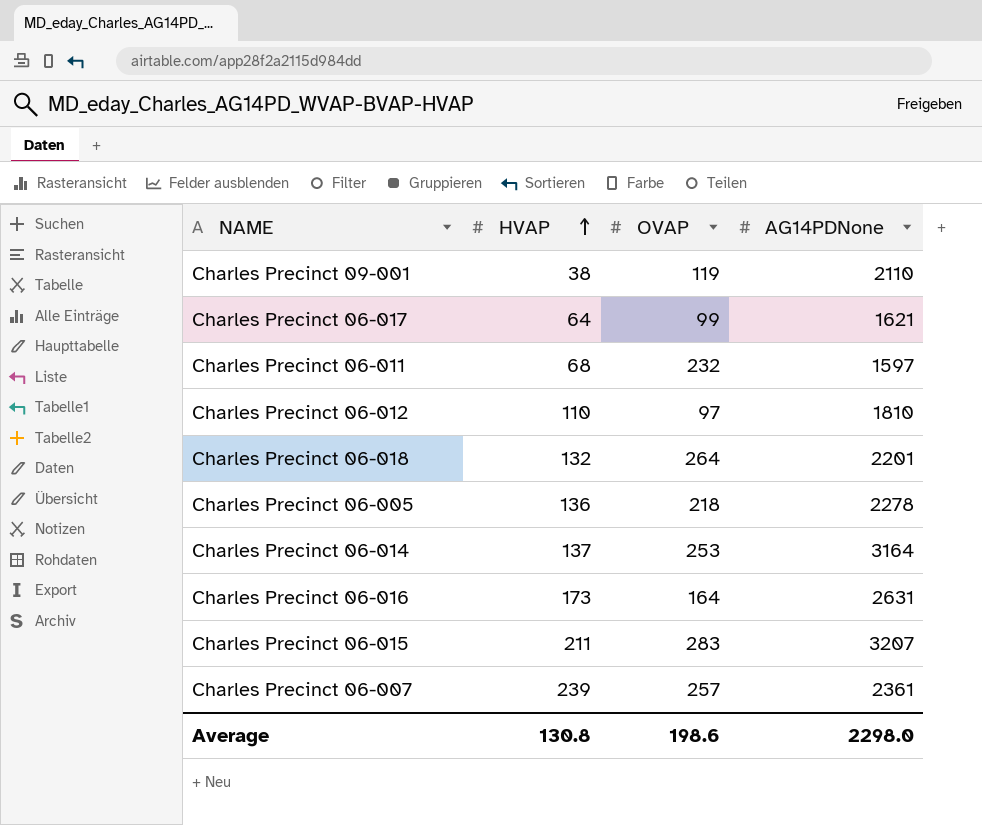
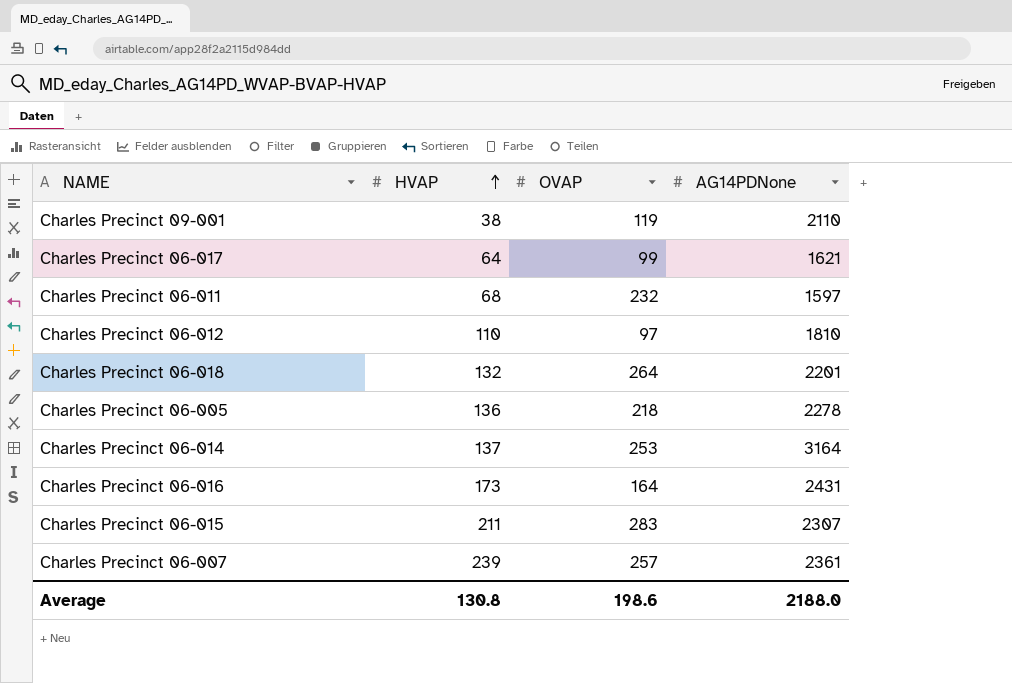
Charles Precinct 06-016 | AG14PDNone: 2631 -> 2431
Charles Precinct 06-015 | AG14PDNone: 3207 -> 2307
Average | AG14PDNone: 2298.0 -> 2188.0

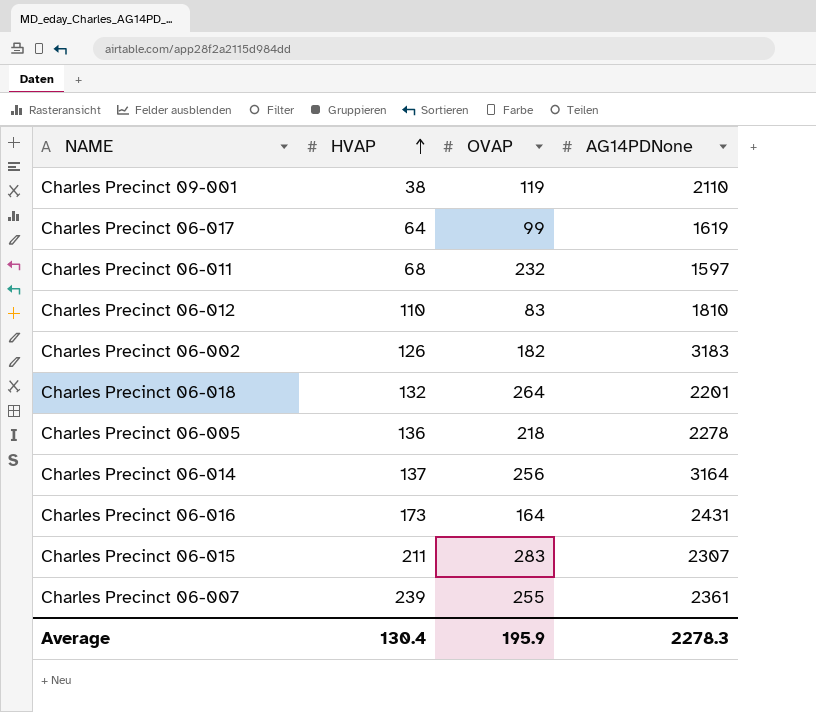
Charles Precinct 06-017 | AG14PDNone: 1621 -> 1619
Charles Precinct 06-012 | OVAP: 97 -> 83
row Charles Precinct 06-002: none -> 126 | 182 | 3183
Charles Precinct 06-014 | OVAP: 253 -> 256
Charles Precinct 06-007 | OVAP: 257 -> 255
Average | HVAP: 130.8 -> 130.4
Average | OVAP: 198.6 -> 195.9
Average | AG14PDNone: 2188.0 -> 2278.3

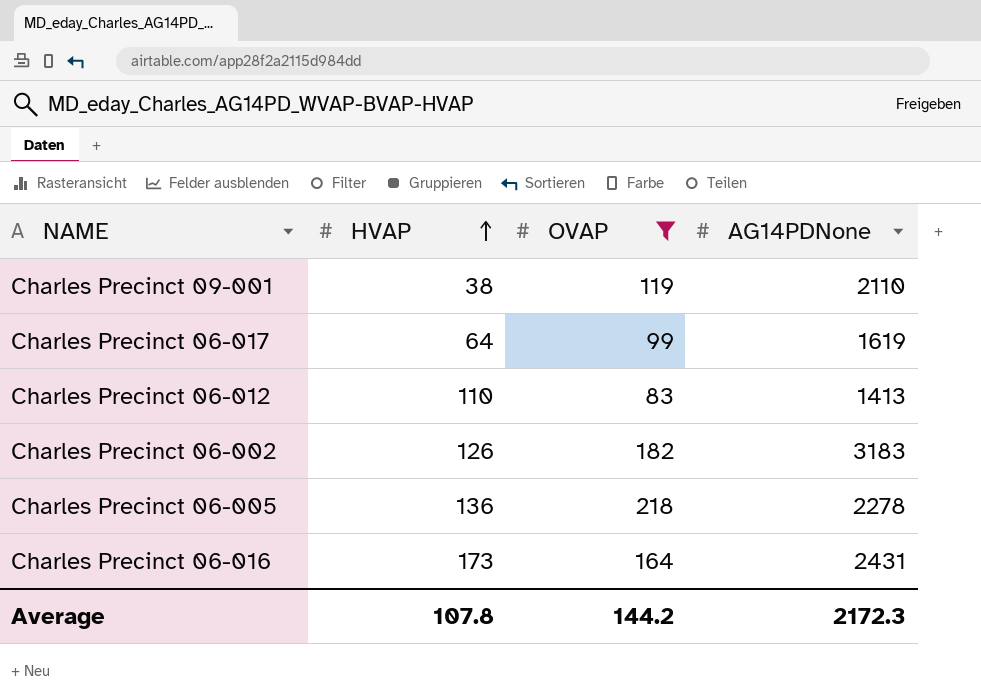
filter: none -> OVAP <= 218
Charles Precinct 06-012 | AG14PDNone: 1810 -> 1413
Average | HVAP: 130.4 -> 107.8
Average | OVAP: 195.9 -> 144.2
Average | AG14PDNone: 2278.3 -> 2172.3

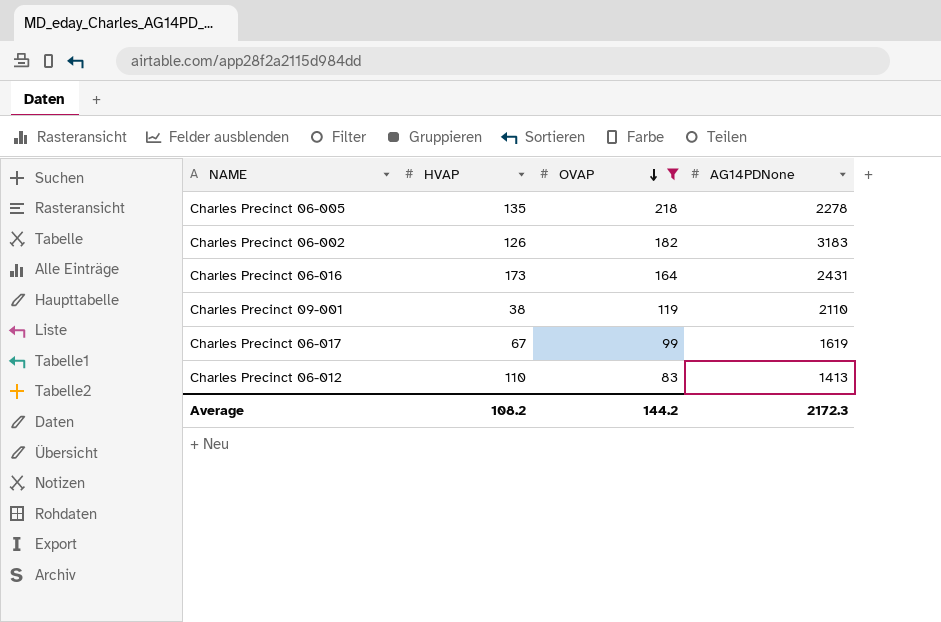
row order: HVAP ascending -> OVAP descending
Charles Precinct 06-005 | HVAP: 136 -> 135
Charles Precinct 06-017 | HVAP: 64 -> 67
Average | HVAP: 107.8 -> 108.2

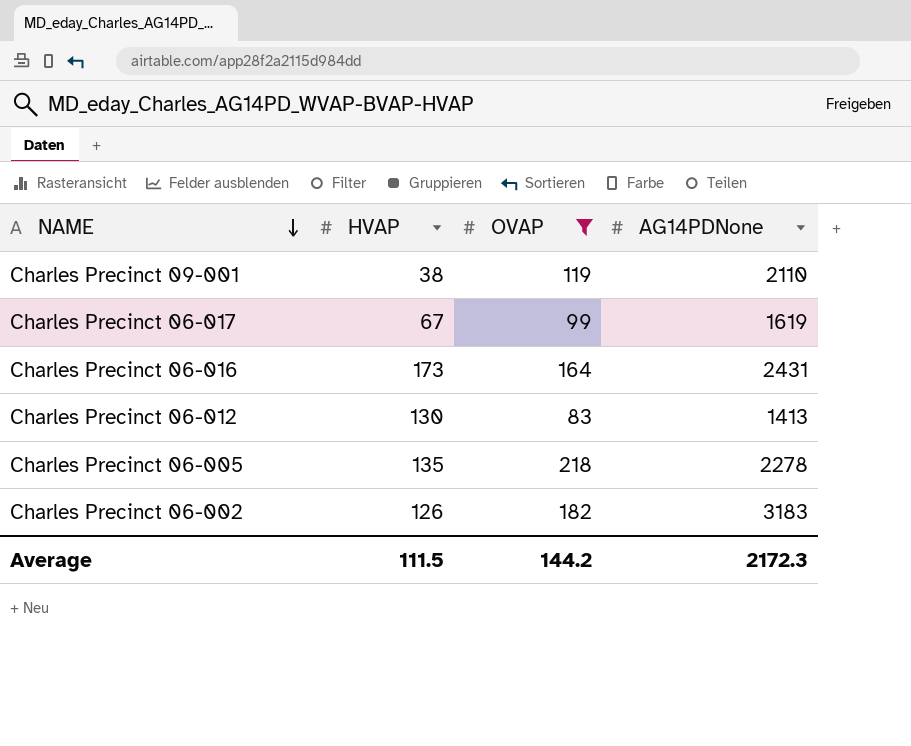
row order: OVAP descending -> NAME descending
Charles Precinct 06-012 | HVAP: 110 -> 130
Average | HVAP: 108.2 -> 111.5

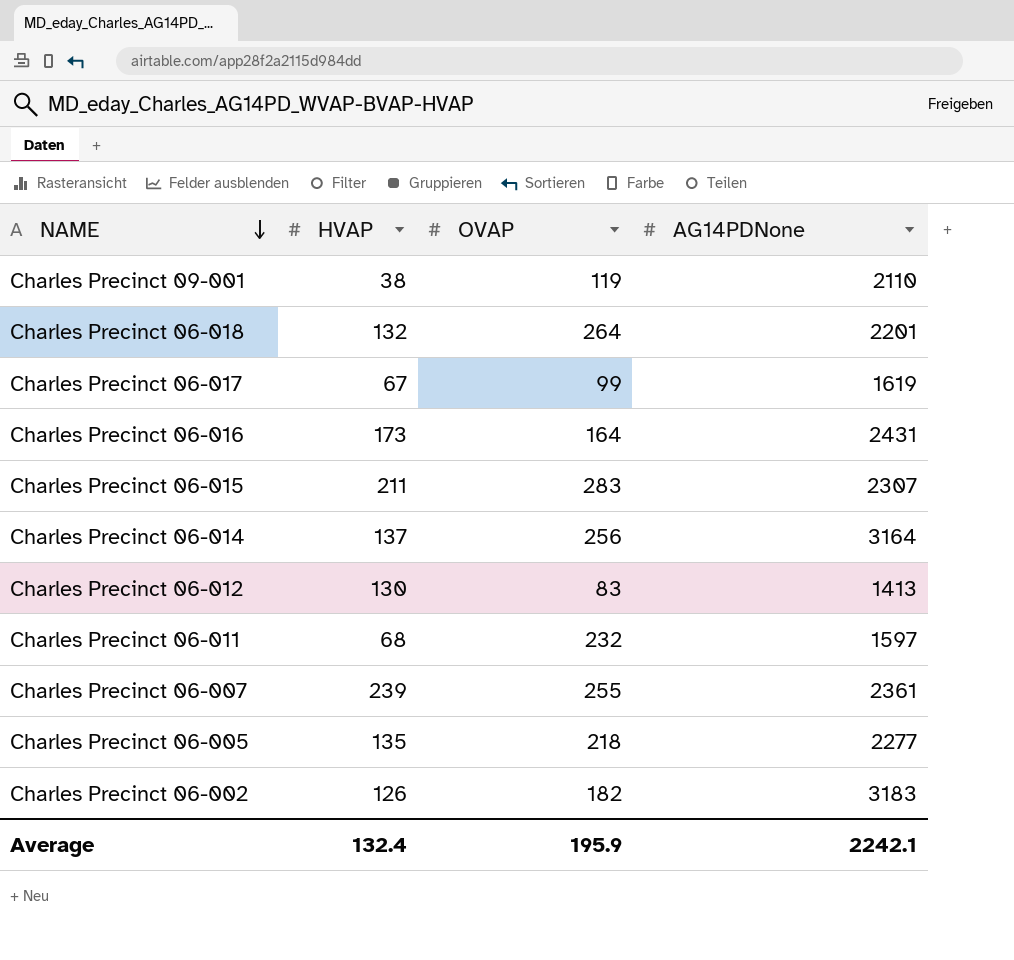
filter: OVAP <= 218 -> none
Charles Precinct 06-005 | AG14PDNone: 2278 -> 2277
Average | HVAP: 111.5 -> 132.4
Average | OVAP: 144.2 -> 195.9
Average | AG14PDNone: 2172.3 -> 2242.1

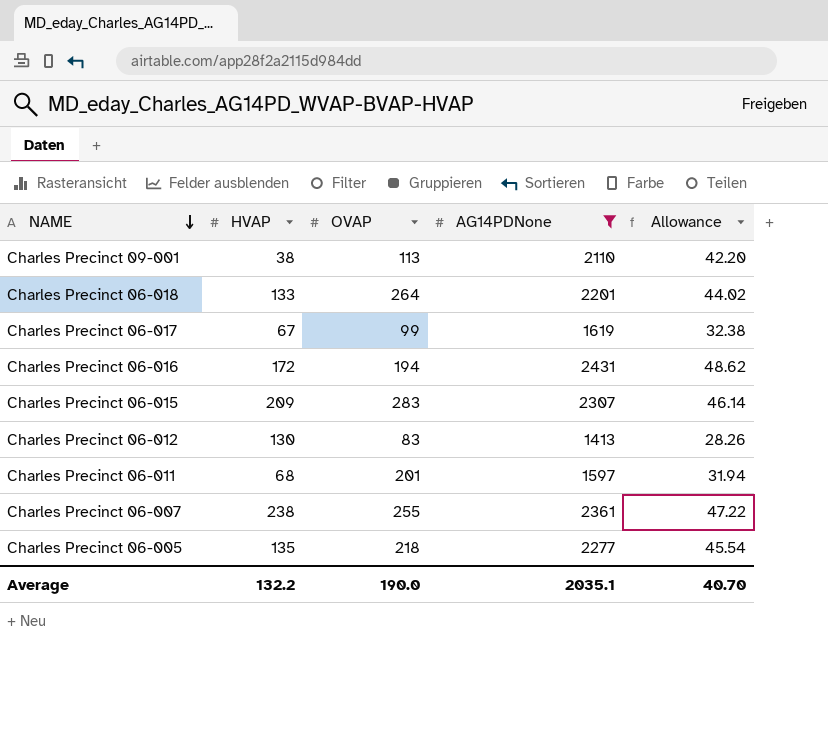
filter: none -> AG14PDNone <= 2431
column Allowance | formula: none -> [AG14PDNone] * 0.02
Charles Precinct 09-001 | OVAP: 119 -> 113
Charles Precinct 06-018 | HVAP: 132 -> 133
Charles Precinct 06-016 | HVAP: 173 -> 172
Charles Precinct 06-016 | OVAP: 164 -> 194
Charles Precinct 06-015 | HVAP: 211 -> 209
Charles Precinct 06-011 | OVAP: 232 -> 201
Charles Precinct 06-007 | HVAP: 239 -> 238
Average | HVAP: 132.4 -> 132.2
Average | OVAP: 195.9 -> 190.0
Average | AG14PDNone: 2242.1 -> 2035.1

